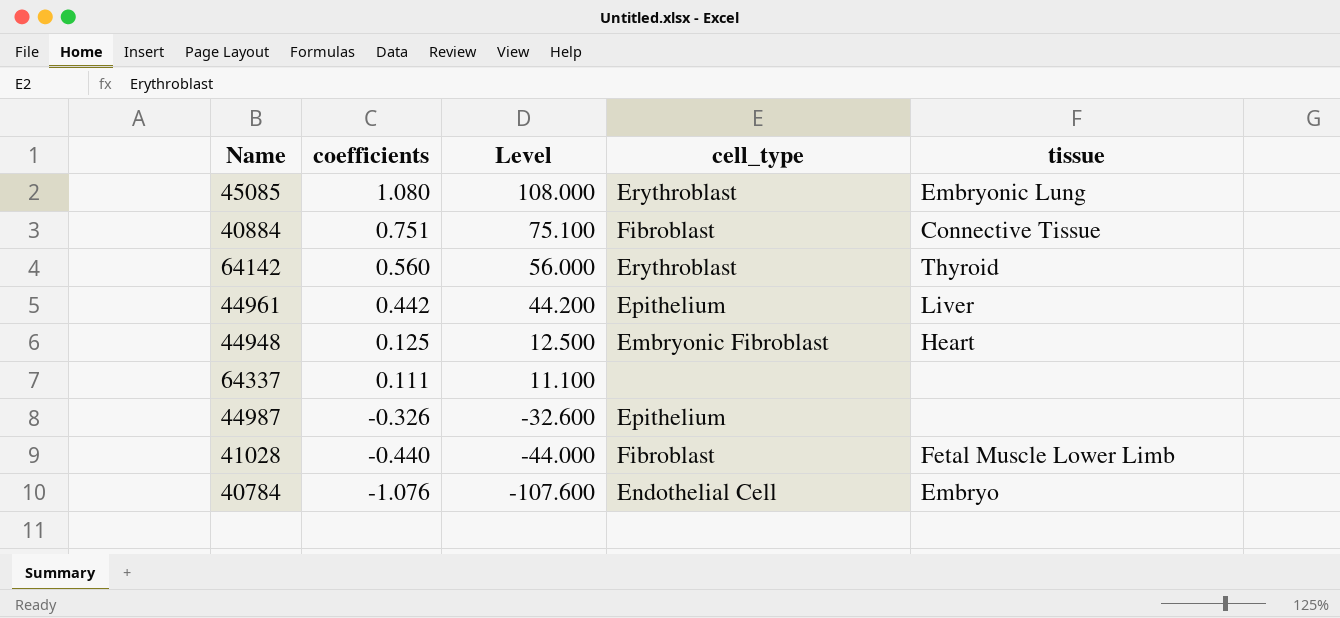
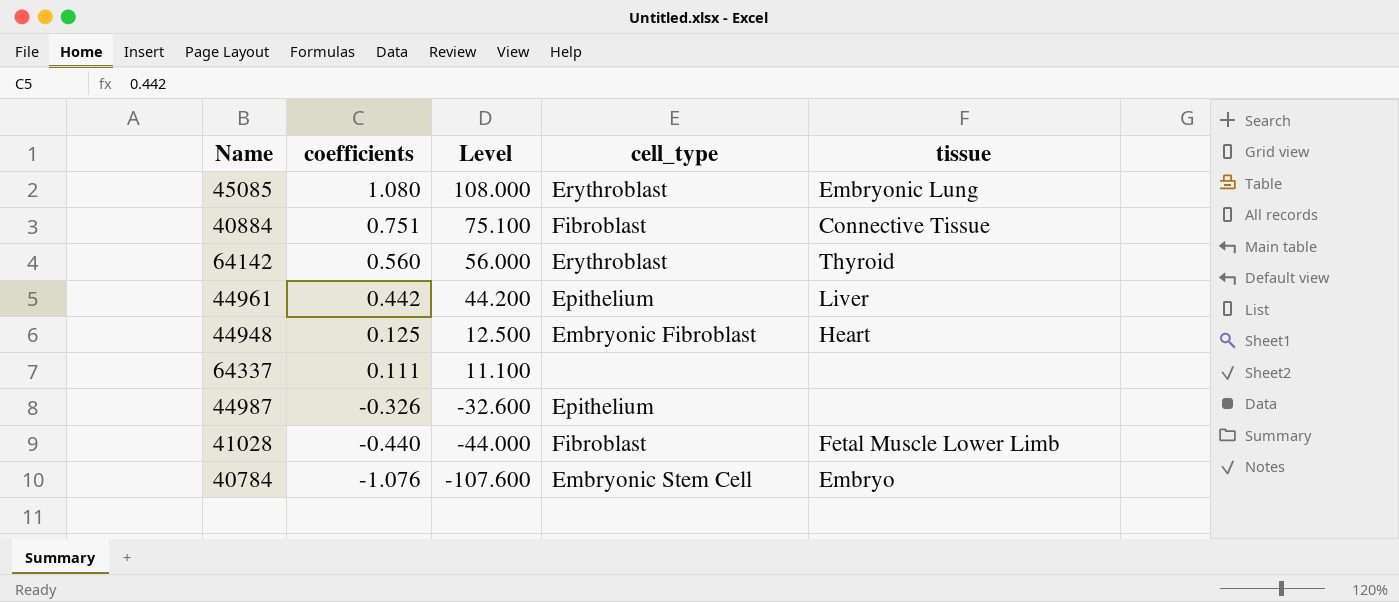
40784 | cell_type: Endothelial Cell -> Embryonic Stem Cell

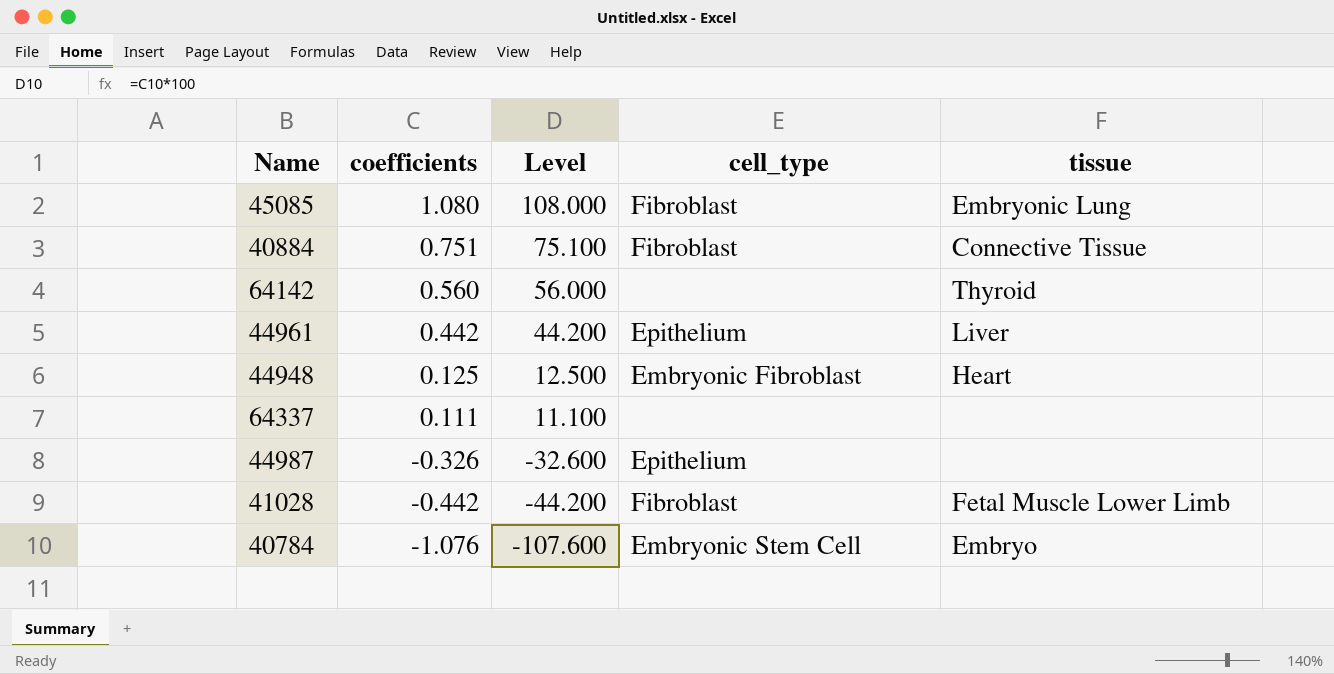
45085 | cell_type: Erythroblast -> Fibroblast
64142 | cell_type: Erythroblast -> none
41028 | coefficients: -0.440 -> -0.442
41028 | Level: -44.000 -> -44.200

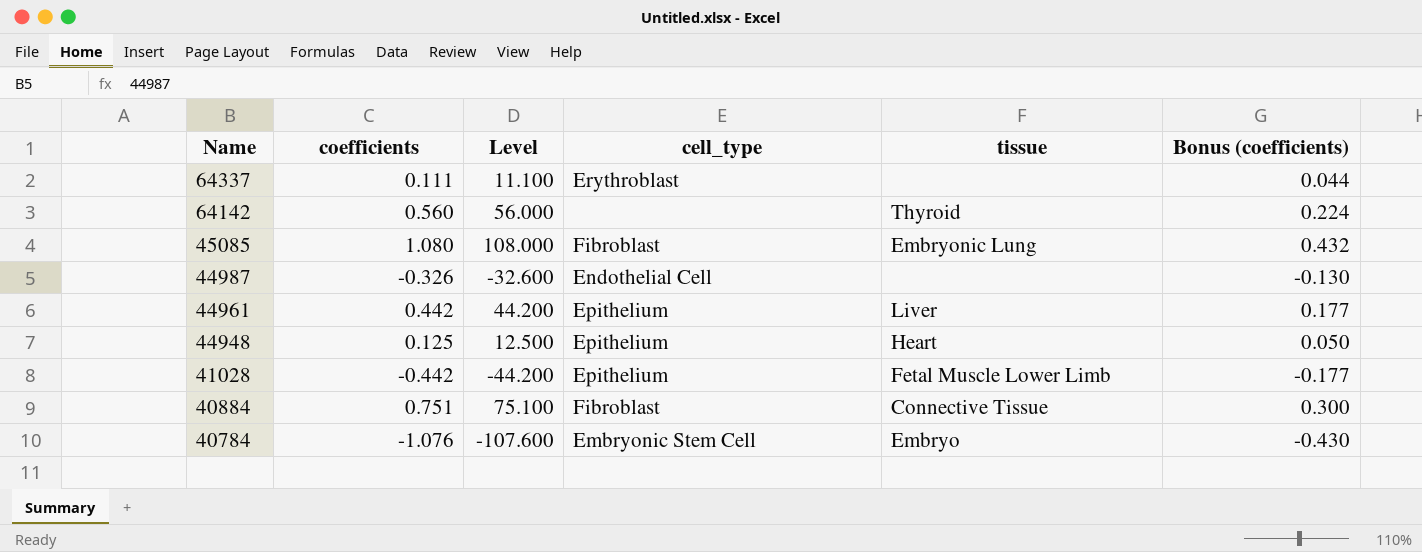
row order: coefficients descending -> Name descending
column Bonus (coefficients) | formula: none -> [coefficients] * 0.4
64337 | cell_type: none -> Erythroblast
44987 | cell_type: Epithelium -> Endothelial Cell
44948 | cell_type: Embryonic Fibroblast -> Epithelium
41028 | cell_type: Fibroblast -> Epithelium

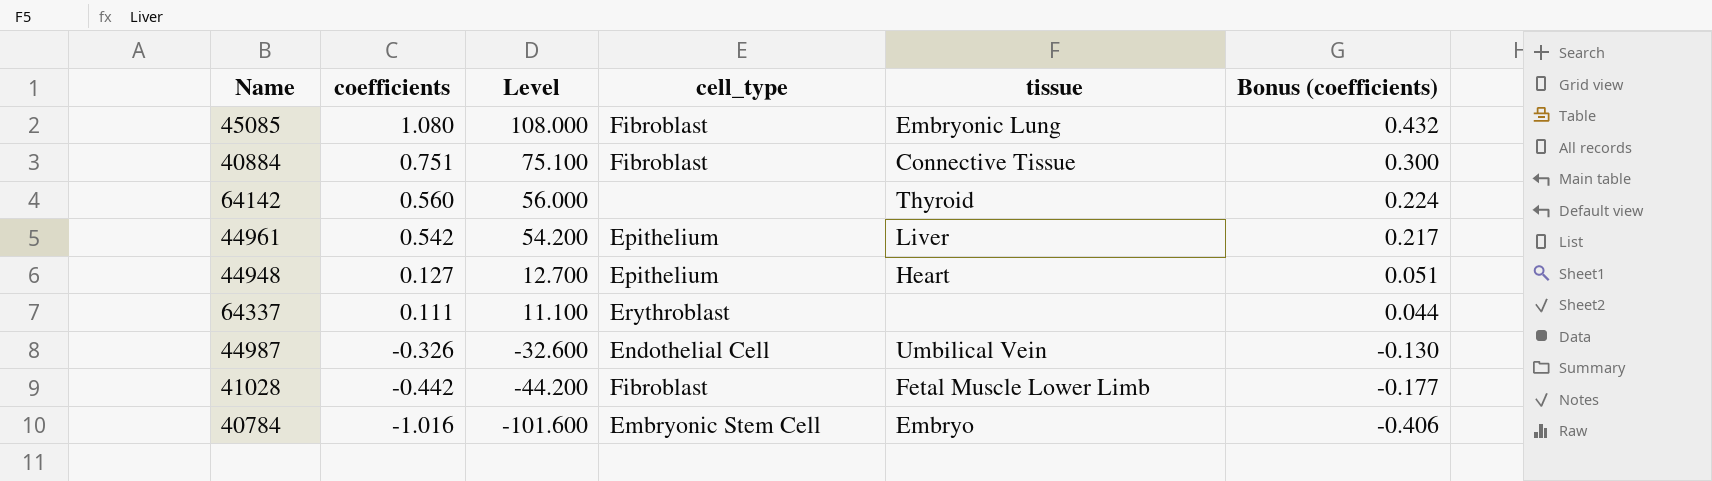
row order: Name descending -> coefficients descending
44961 | coefficients: 0.442 -> 0.542
44961 | Level: 44.200 -> 54.200
44961 | Bonus (coefficients): 0.177 -> 0.217
44948 | coefficients: 0.125 -> 0.127
44948 | Level: 12.500 -> 12.700
44948 | Bonus (coefficients): 0.050 -> 0.051
44987 | tissue: none -> Umbilical Vein
41028 | cell_type: Epithelium -> Fibroblast
40784 | coefficients: -1.076 -> -1.016
40784 | Level: -107.600 -> -101.600
40784 | Bonus (coefficients): -0.430 -> -0.406

